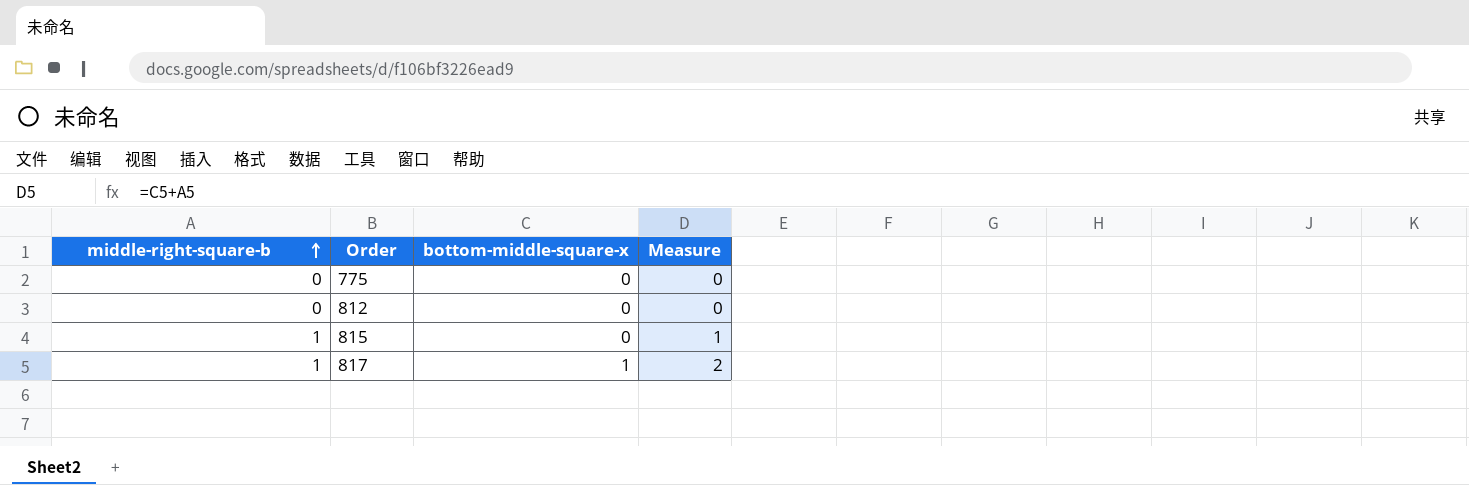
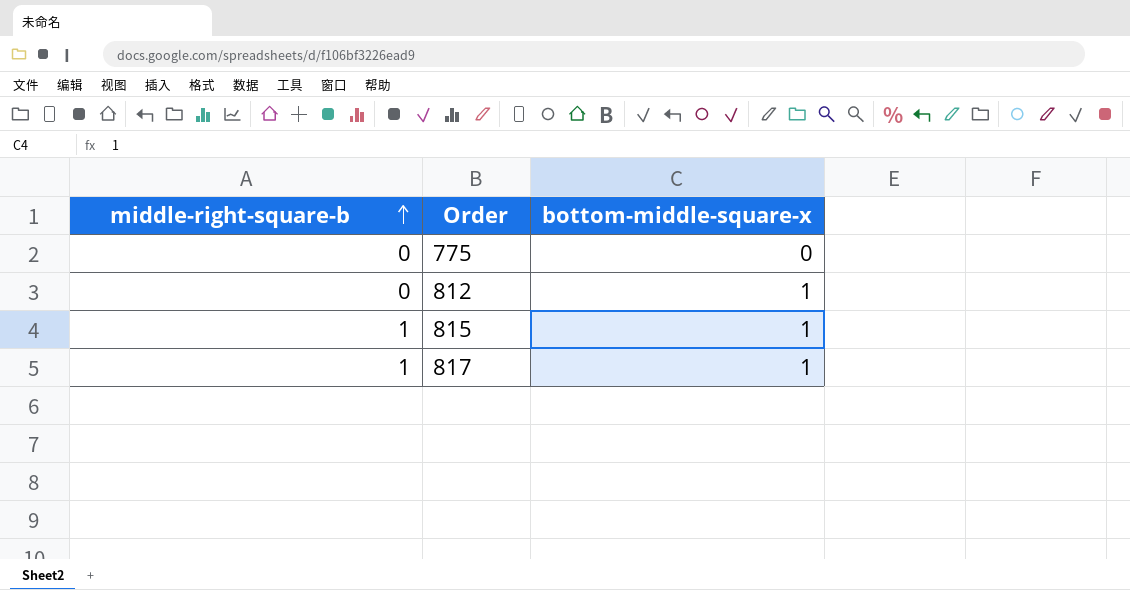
column Measure | formula: [middle-right-square-b] + [bottom-middle-square-x] -> none
812 | bottom-middle-square-x: 0 -> 1
815 | bottom-middle-square-x: 0 -> 1

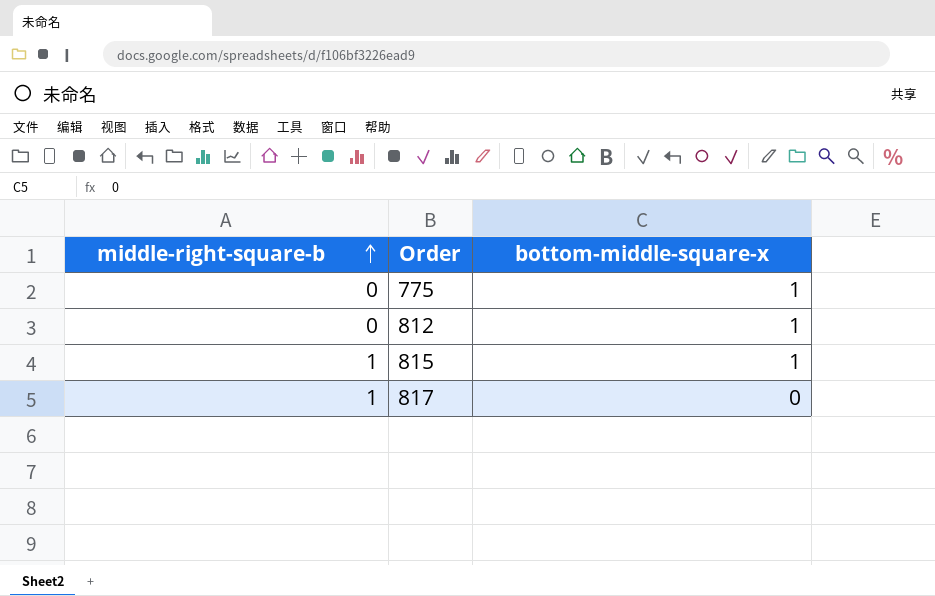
775 | bottom-middle-square-x: 0 -> 1
817 | bottom-middle-square-x: 1 -> 0

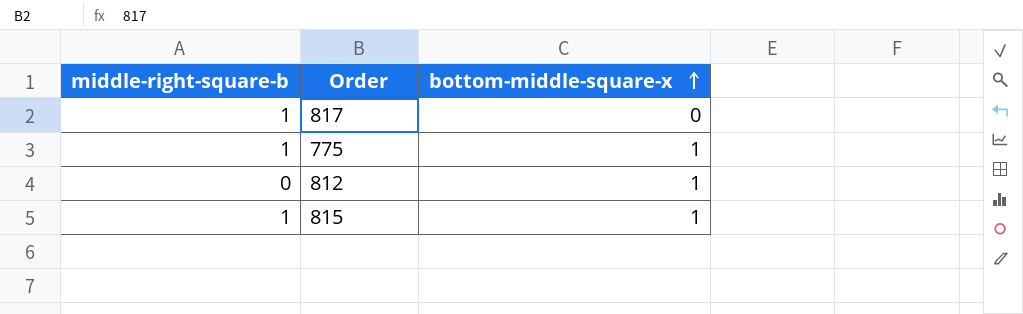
row order: middle-right-square-b ascending -> bottom-middle-square-x ascending
775 | middle-right-square-b: 0 -> 1

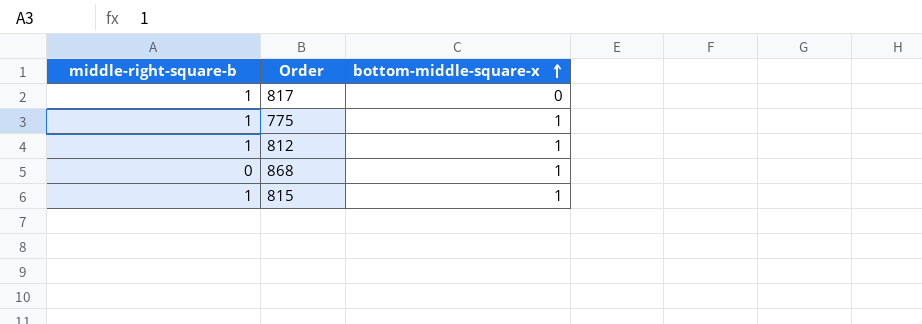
812 | middle-right-square-b: 0 -> 1
row 868: none -> 0 | 1

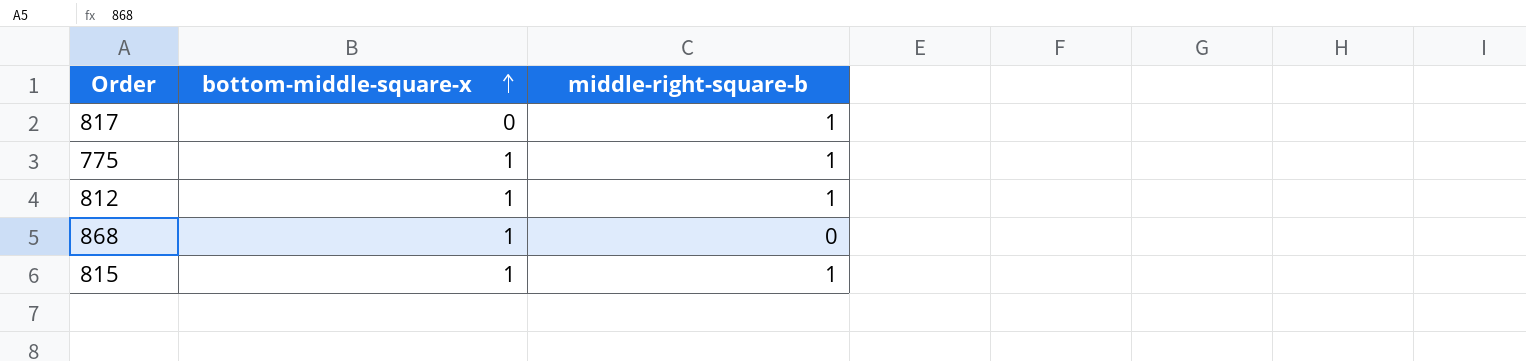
column middle-right-square-b | position: 1 -> 3

